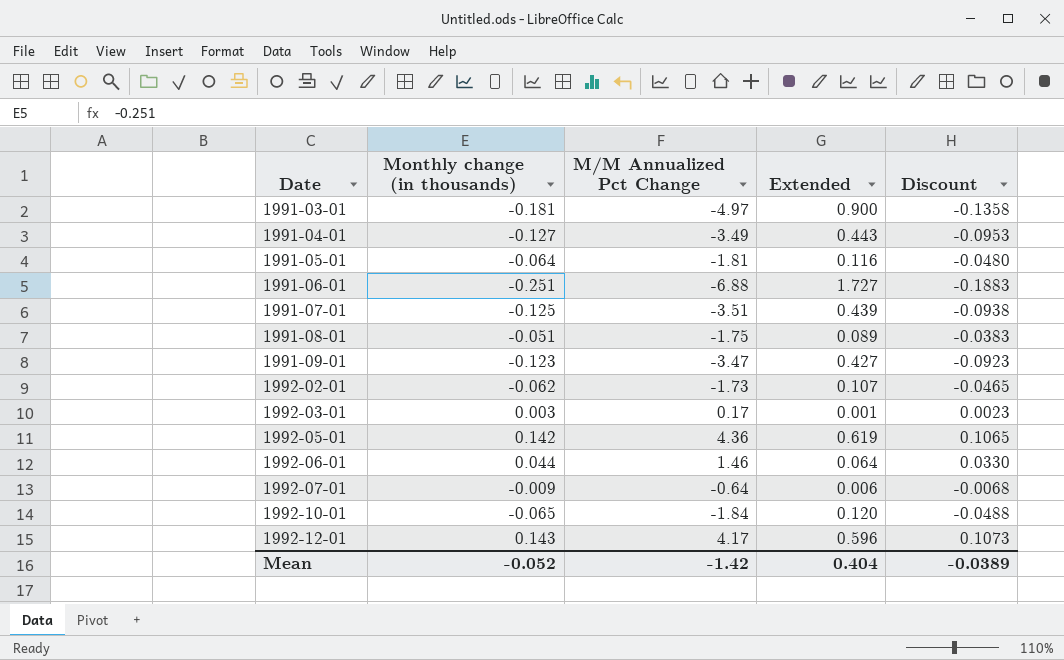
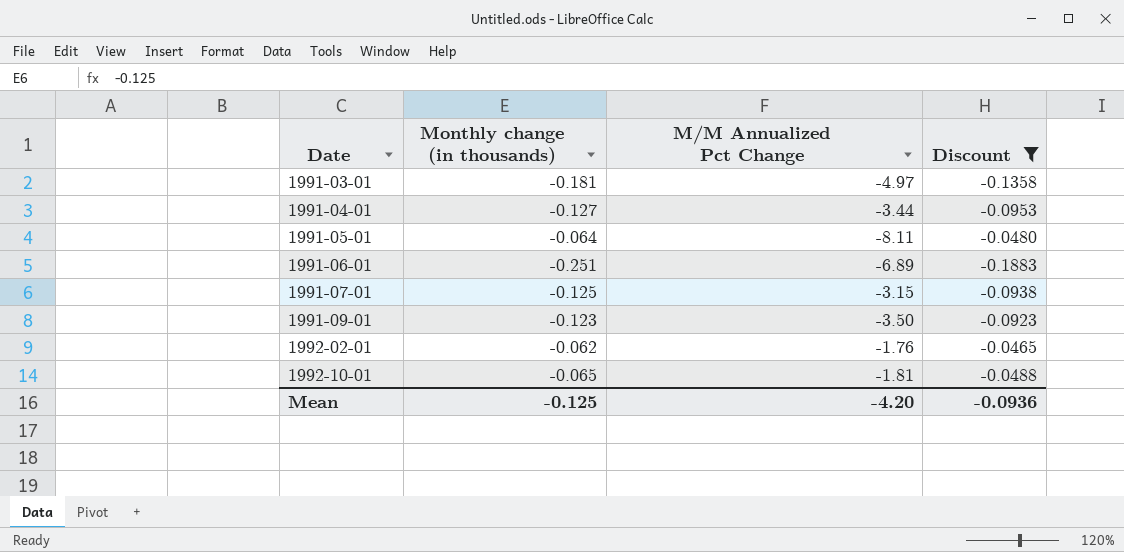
filter: none -> Discount <= -0.0465
column Extended | formula: [Monthly change (in thousands)] * [M/M Annualized Pct Change] -> none
1991-04-01 | M/M Annualized Pct Change: -3.49 -> -3.44
1991-05-01 | M/M Annualized Pct Change: -1.81 -> -8.11
1991-06-01 | M/M Annualized Pct Change: -6.88 -> -6.89
1991-07-01 | M/M Annualized Pct Change: -3.51 -> -3.15
1991-09-01 | M/M Annualized Pct Change: -3.47 -> -3.50
1992-02-01 | M/M Annualized Pct Change: -1.73 -> -1.76
1992-10-01 | M/M Annualized Pct Change: -1.84 -> -1.81
Mean | Monthly change (in thousands): -0.052 -> -0.125
Mean | M/M Annualized Pct Change: -1.42 -> -4.20
Mean | Discount: -0.0389 -> -0.0936

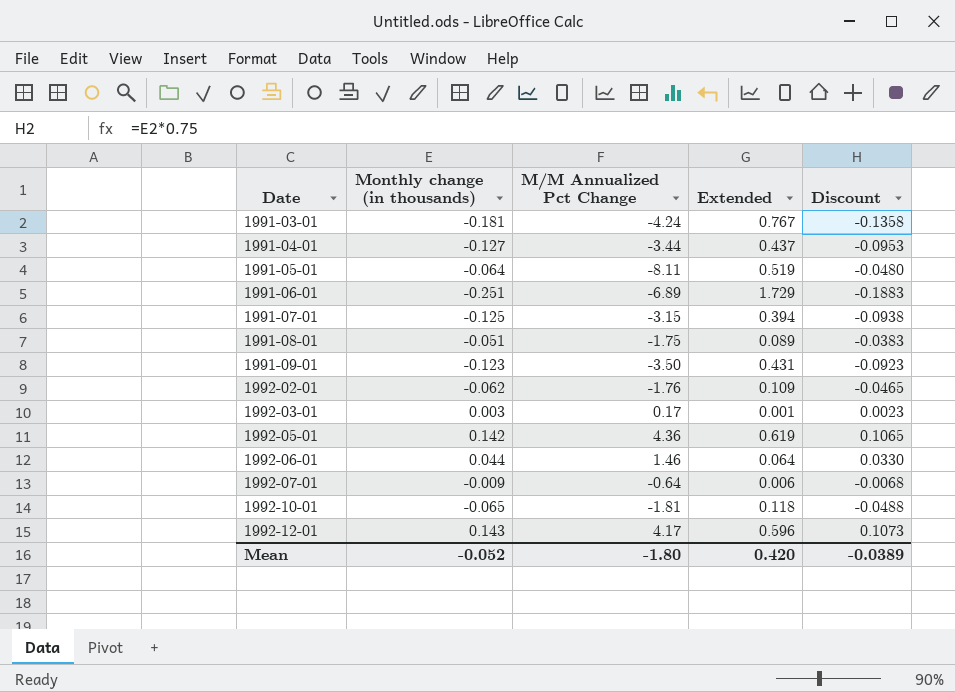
filter: Discount <= -0.0465 -> none
column Extended | formula: none -> [Monthly change (in thousands)] * [M/M Annualized Pct Change]
1991-03-01 | M/M Annualized Pct Change: -4.97 -> -4.24
Mean | Monthly change (in thousands): -0.125 -> -0.052
Mean | M/M Annualized Pct Change: -4.20 -> -1.80
Mean | Discount: -0.0936 -> -0.0389

